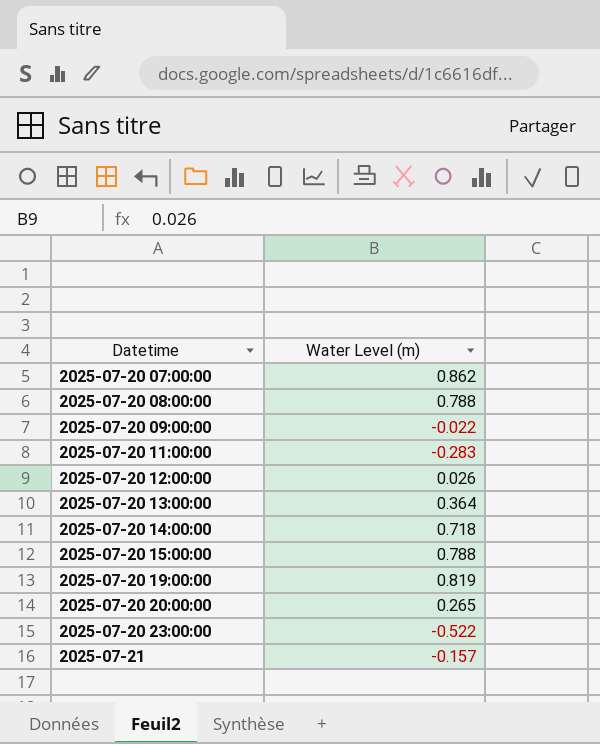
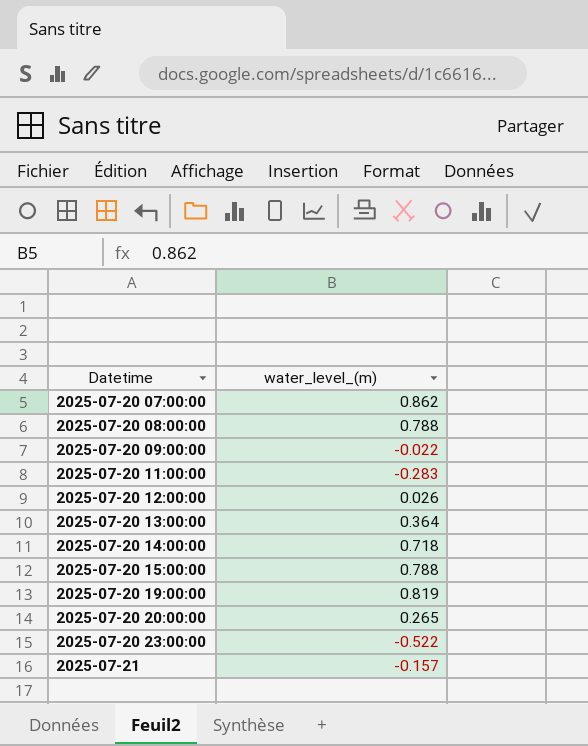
column name: Water Level (m) -> water_level_(m)

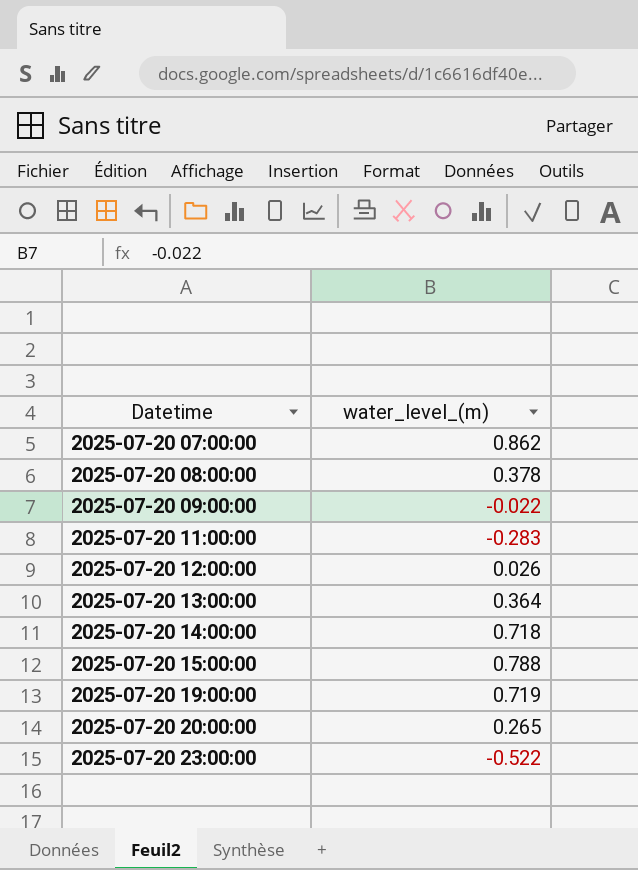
row 2025-07-21: -0.157 -> none
2025-07-20 08:00:00 | water_level_(m): 0.788 -> 0.378
2025-07-20 19:00:00 | water_level_(m): 0.819 -> 0.719

